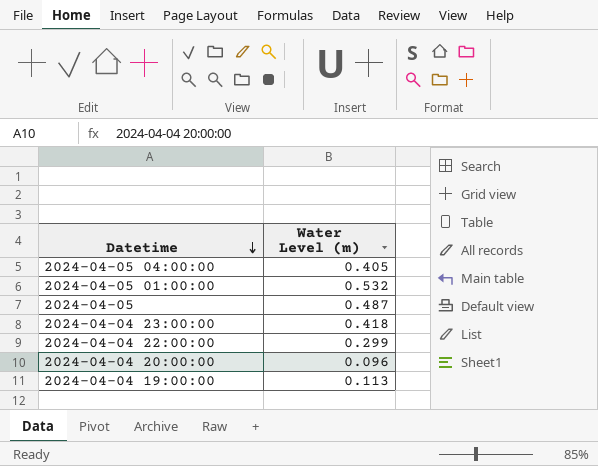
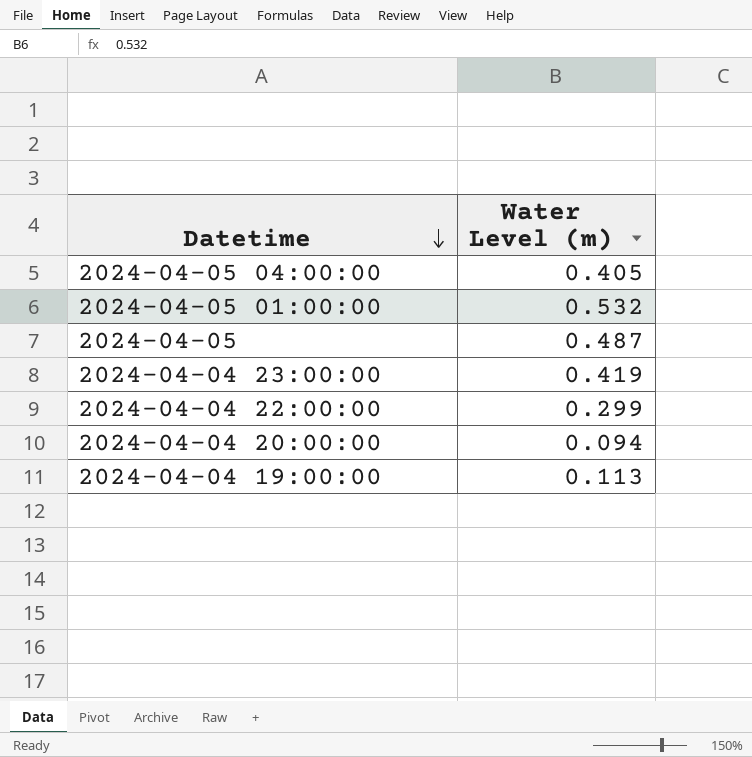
2024-04-04 23:00:00 | Water Level (m): 0.418 -> 0.419
2024-04-04 20:00:00 | Water Level (m): 0.096 -> 0.094

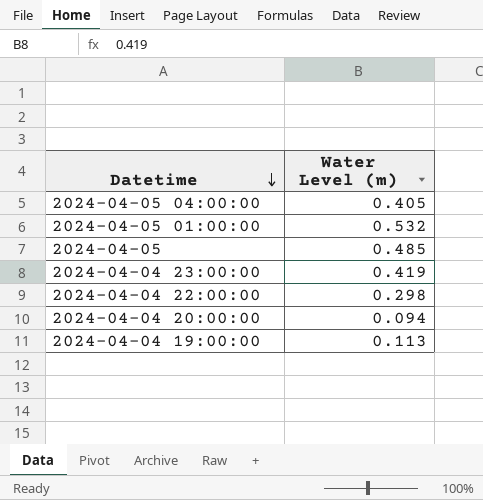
2024-04-05 | Water Level (m): 0.487 -> 0.485
2024-04-04 22:00:00 | Water Level (m): 0.299 -> 0.298

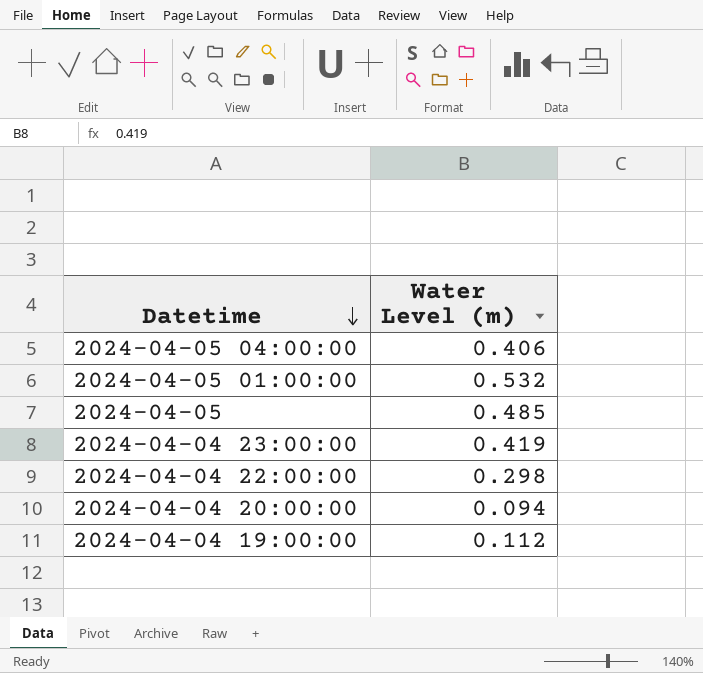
2024-04-05 04:00:00 | Water Level (m): 0.405 -> 0.406
2024-04-04 19:00:00 | Water Level (m): 0.113 -> 0.112

